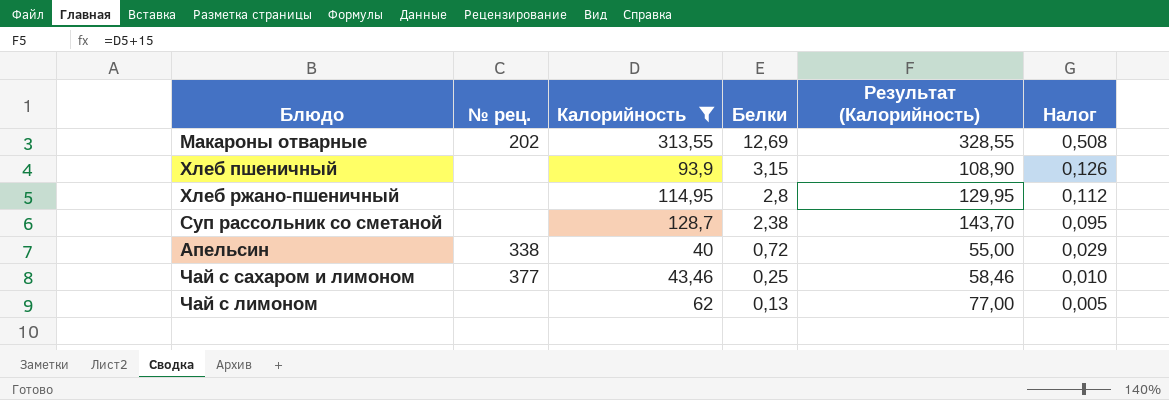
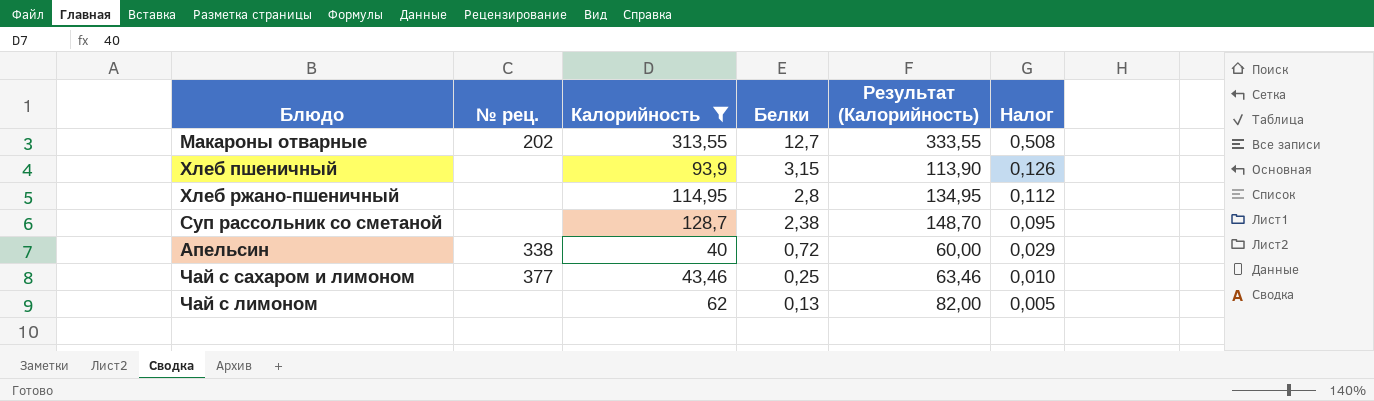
column Результат (Калорийность) | formula: [Калорийность] + 15 -> [Калорийность] + 20
Макароны отварные | Белки: 12,69 -> 12,7

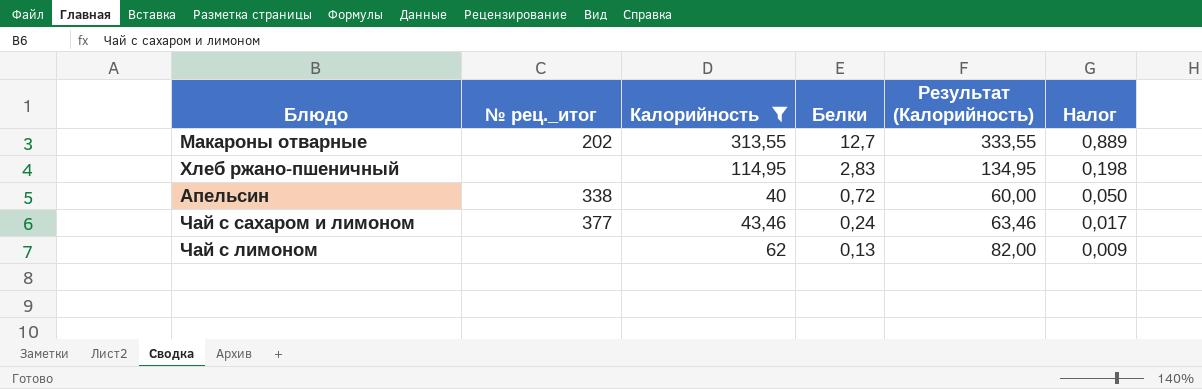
column name: № рец. -> № рец._итог
column Налог | formula: [Белки] * 0,04 -> [Белки] * 0,07
row Хлеб пшеничный: none | 93,9 | 3,15 | 113,90 | 0,126 -> none
row Суп рассольник со сметаной: none | 128,7 | 2,38 | 148,70 | 0,095 -> none
Хлеб ржано-пшеничный | Белки: 2,8 -> 2,83
Чай с сахаром и лимоном | Белки: 0,25 -> 0,24

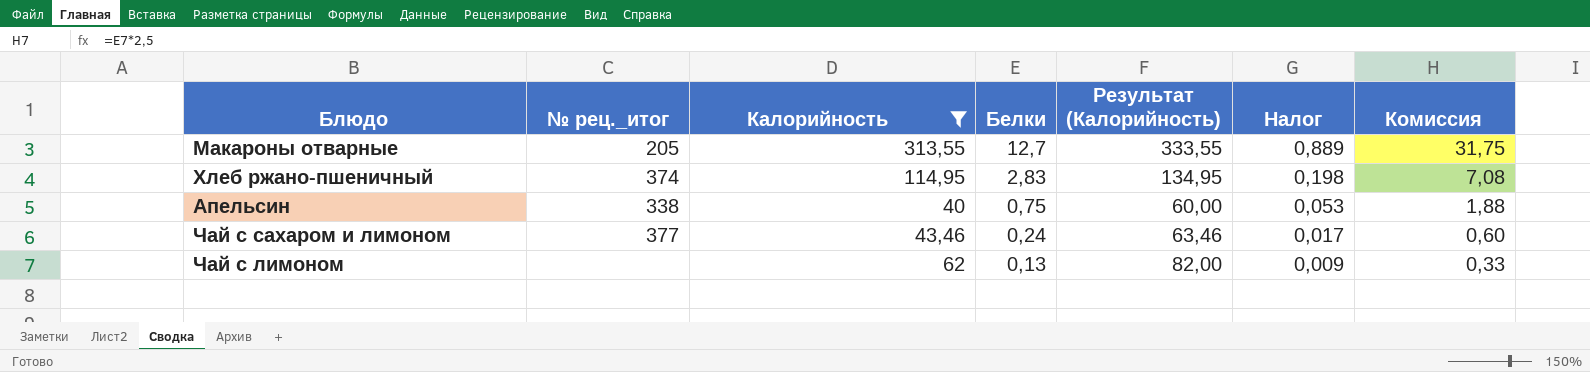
column Комиссия | formula: none -> [Белки] * 2,5
Макароны отварные | № рец._итог: 202 -> 205
Хлеб ржано-пшеничный | № рец._итог: none -> 374
Апельсин | Белки: 0,72 -> 0,75
Апельсин | Налог: 0,050 -> 0,053

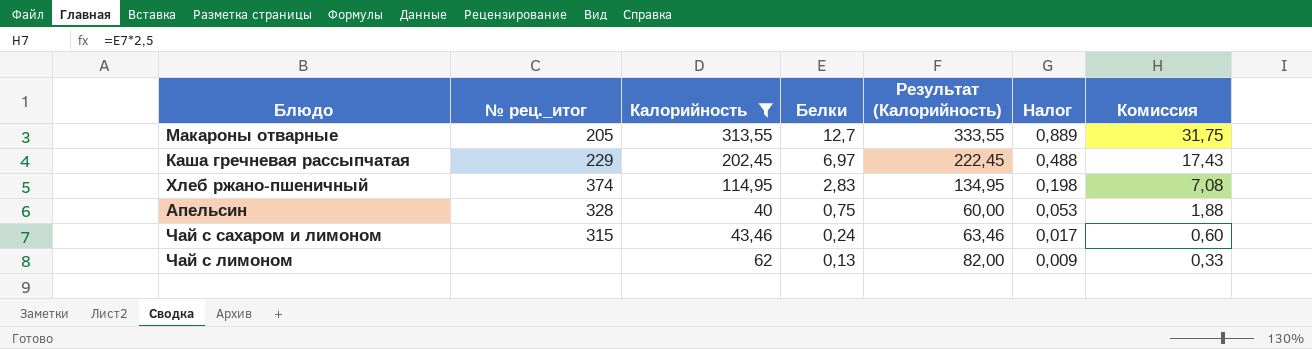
row Каша гречневая рассыпчатая: none -> 229 | 202,45 | 6,97 | 222,45 | 0,488 | 17,43
Апельсин | № рец._итог: 338 -> 328
Чай с сахаром и лимоном | № рец._итог: 377 -> 315

